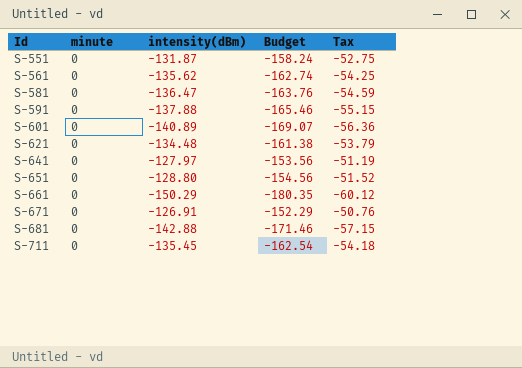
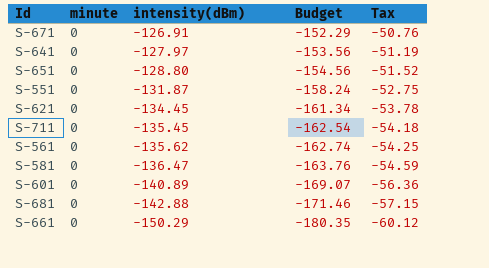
row order: Id ascending -> intensity(dBm) descending
row S-591: 0 | -137.88 | -165.46 | -55.15 -> none
S-621 | intensity(dBm): -134.48 -> -134.45
S-621 | Budget: -161.38 -> -161.34
S-621 | Tax: -53.79 -> -53.78

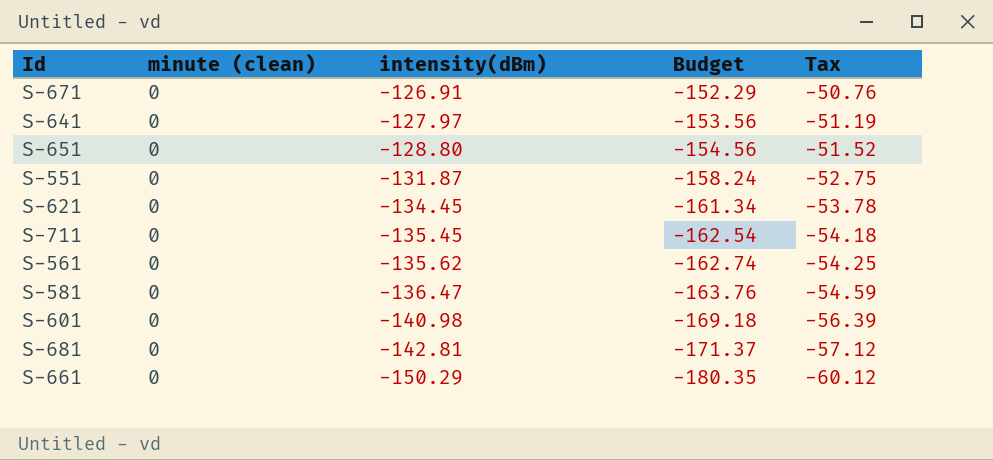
column name: minute -> minute (clean)
S-601 | intensity(dBm): -140.89 -> -140.98
S-601 | Budget: -169.07 -> -169.18
S-601 | Tax: -56.36 -> -56.39
S-681 | intensity(dBm): -142.88 -> -142.81
S-681 | Budget: -171.46 -> -171.37
S-681 | Tax: -57.15 -> -57.12

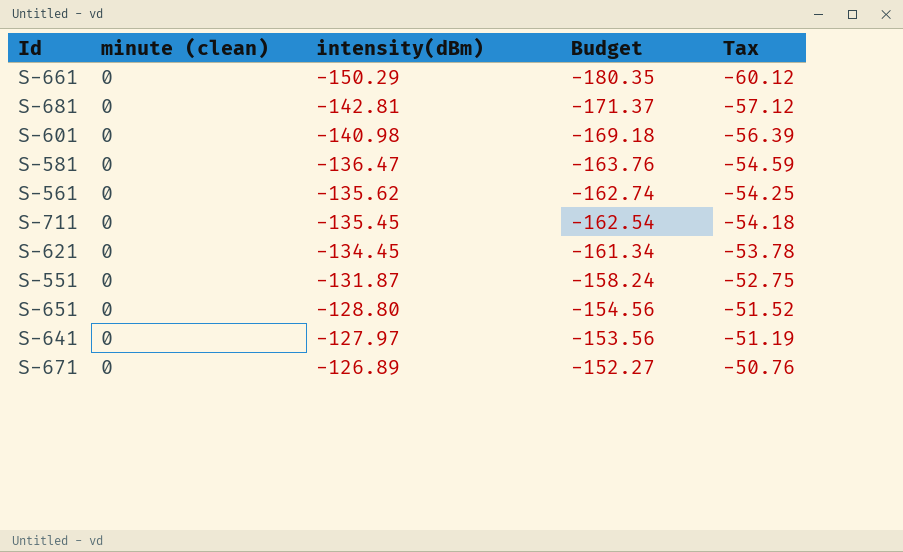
row order: intensity(dBm) descending -> intensity(dBm) ascending
S-671 | intensity(dBm): -126.91 -> -126.89
S-671 | Budget: -152.29 -> -152.27

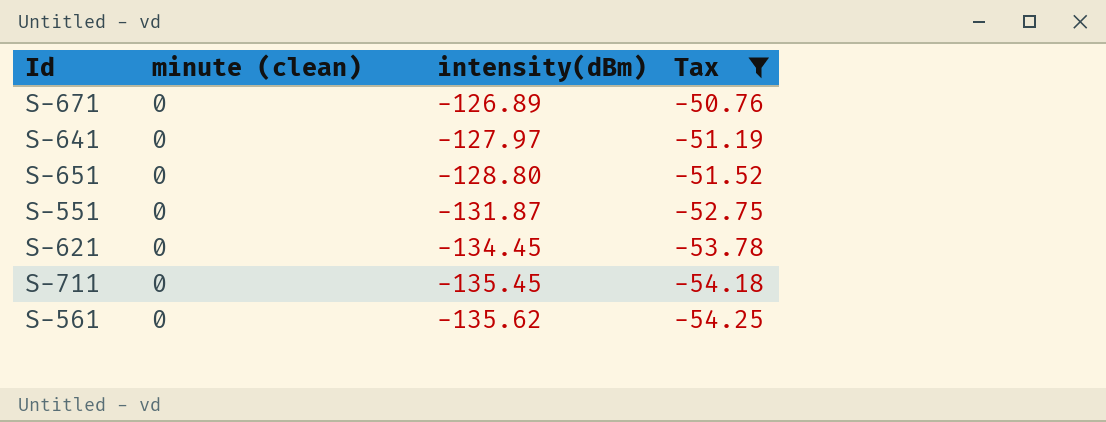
filter: none -> Tax >= -54.25
row order: intensity(dBm) ascending -> intensity(dBm) descending
column Budget | formula: [intensity(dBm)] * 1.2 -> none

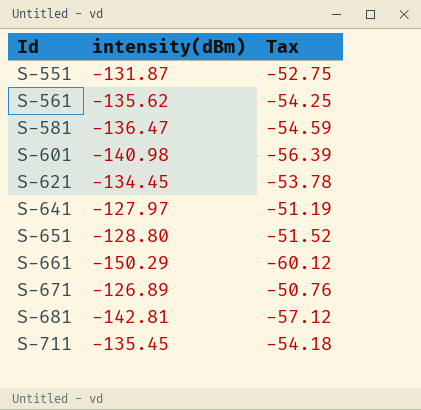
filter: Tax >= -54.25 -> none
row order: intensity(dBm) descending -> Id ascending
column minute (clean) | position: 2 -> none

